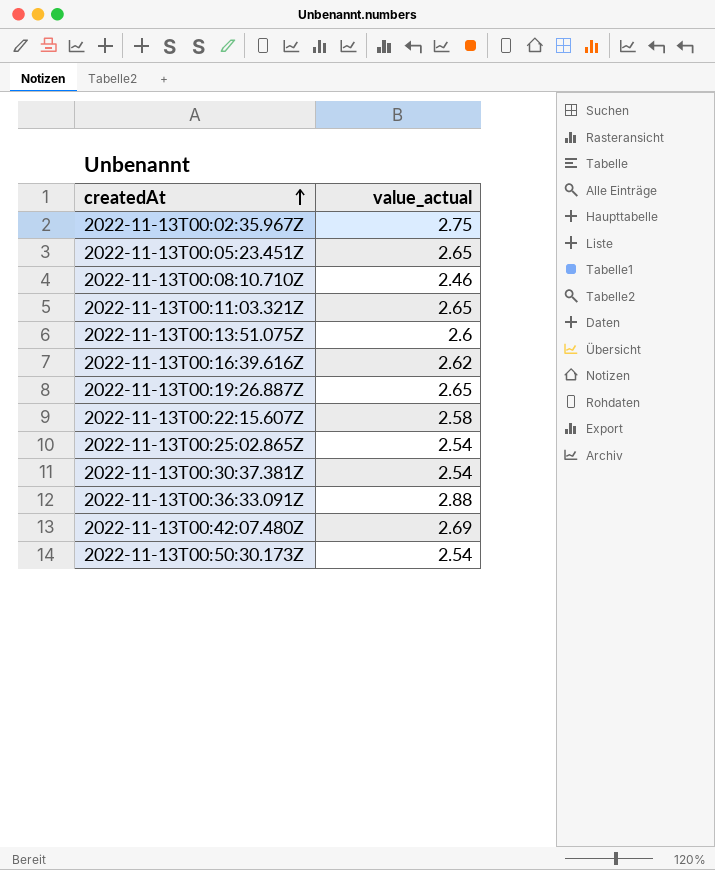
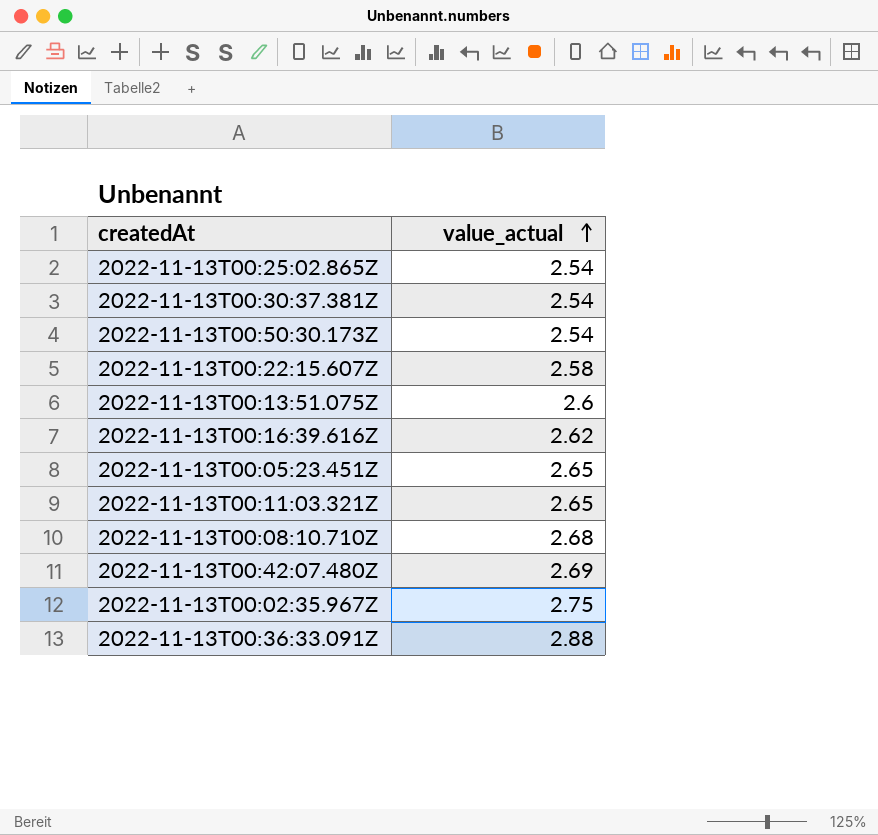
row order: createdAt ascending -> value_actual ascending
row 2022-11-13T00:19:26.887Z: 2.65 -> none
2022-11-13T00:08:10.710Z | value_actual: 2.46 -> 2.68

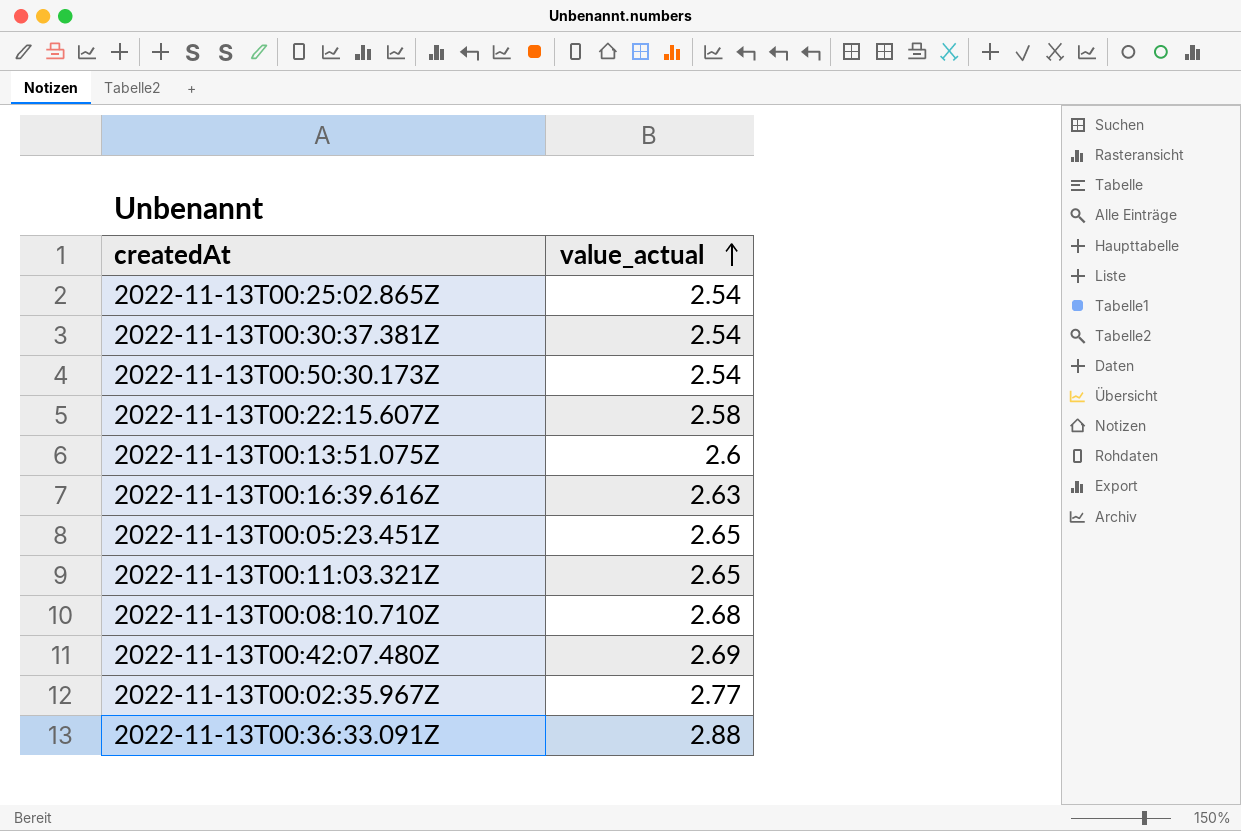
2022-11-13T00:16:39.616Z | value_actual: 2.62 -> 2.63
2022-11-13T00:02:35.967Z | value_actual: 2.75 -> 2.77

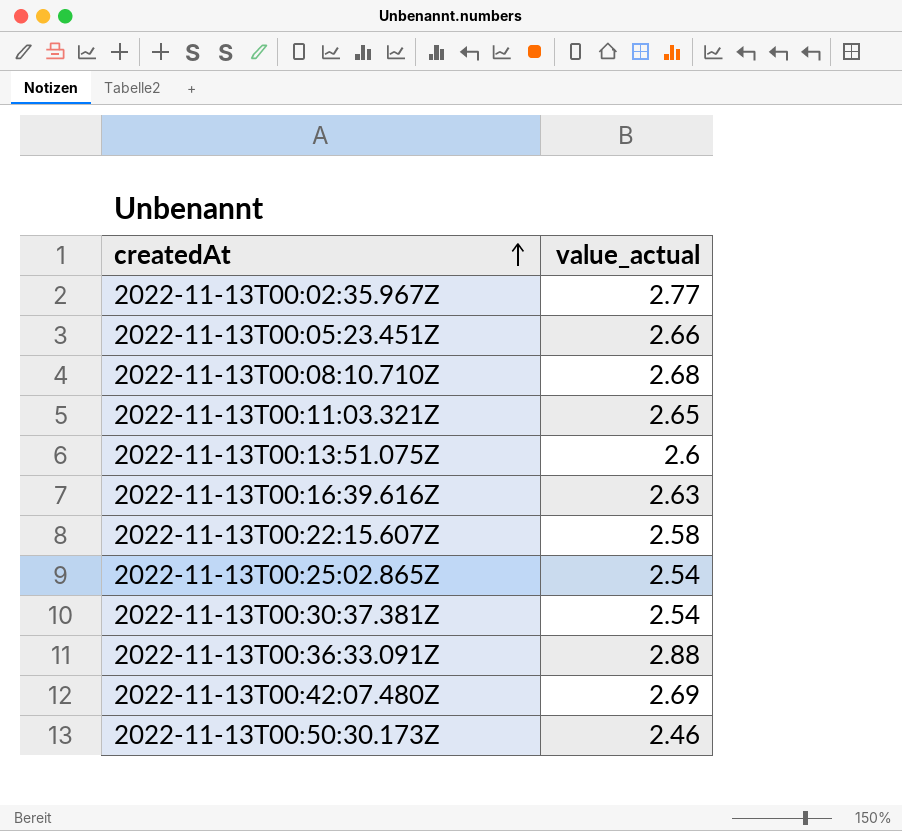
row order: value_actual ascending -> createdAt ascending
2022-11-13T00:05:23.451Z | value_actual: 2.65 -> 2.66
2022-11-13T00:50:30.173Z | value_actual: 2.54 -> 2.46

